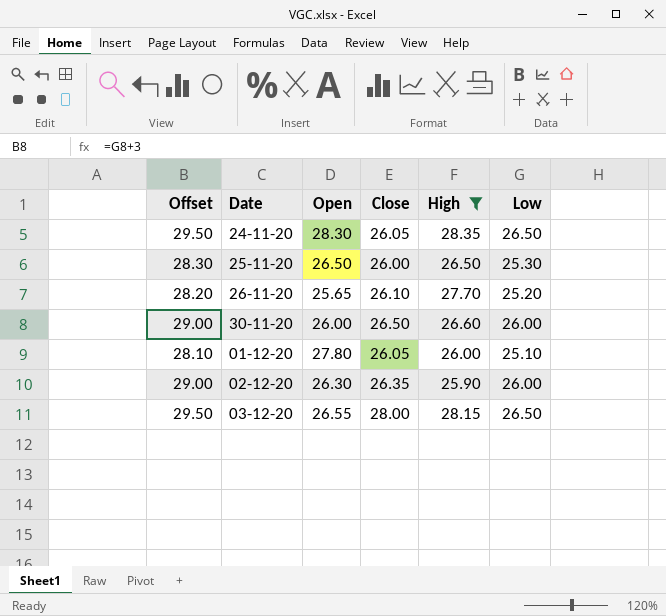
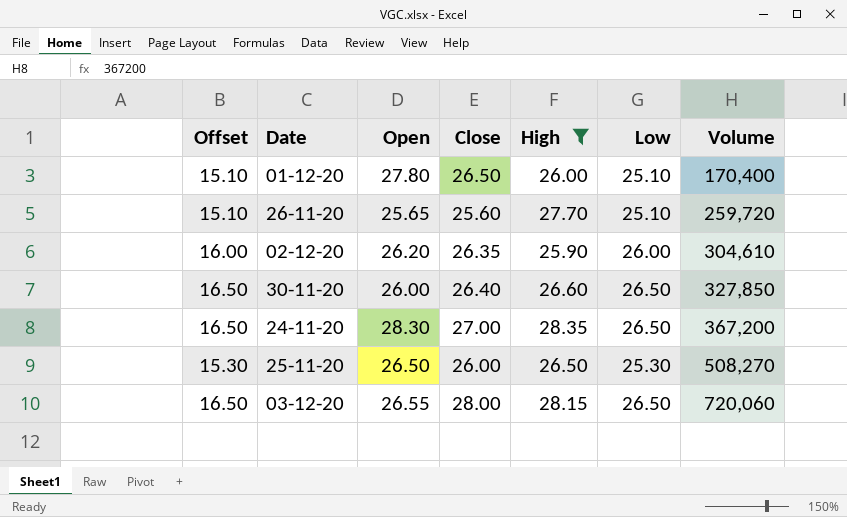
row order: none -> Volume ascending
column Offset | formula: [Low] + 3 -> [Low] - 10
column Volume | position: none -> 7
01-12-20 | Close: 26.05 -> 26.50
26-11-20 | Close: 26.10 -> 25.60
26-11-20 | Low: 25.20 -> 25.10
02-12-20 | Open: 26.30 -> 26.20
30-11-20 | Close: 26.50 -> 26.40
30-11-20 | Low: 26.00 -> 26.50
24-11-20 | Close: 26.05 -> 27.00

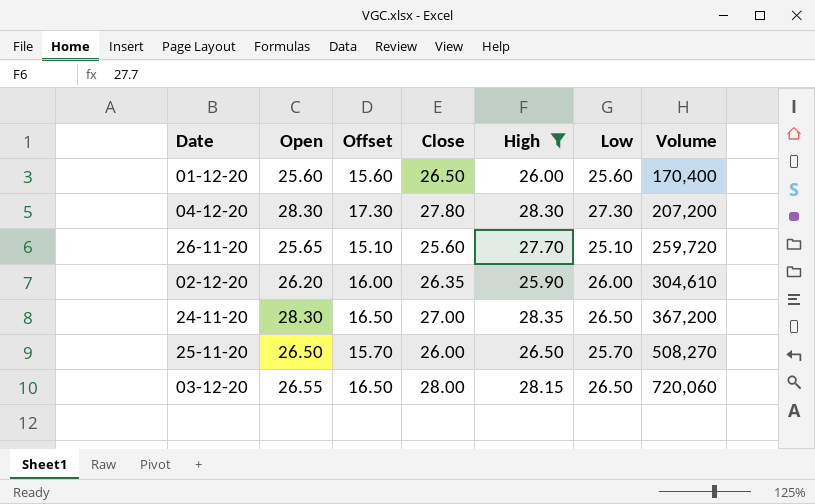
column Offset | position: 1 -> 3
row 30-11-20: 16.50 | 26.00 | 26.40 | 26.60 | 26.50 | 327,850 -> none
01-12-20 | Open: 27.80 -> 25.60
01-12-20 | Offset: 15.10 -> 15.60
01-12-20 | Low: 25.10 -> 25.60
row 04-12-20: none -> 28.30 | 17.30 | 27.80 | 28.30 | 27.30 | 207,200
25-11-20 | Offset: 15.30 -> 15.70
25-11-20 | Low: 25.30 -> 25.70

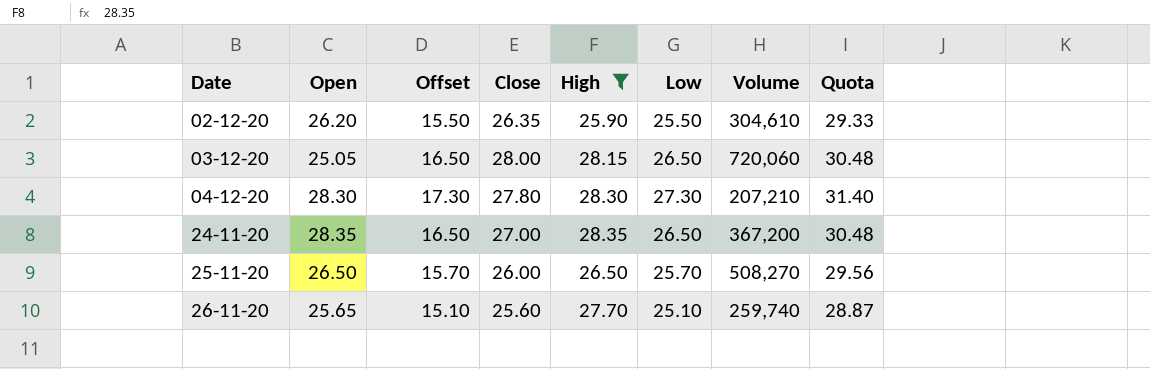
row order: Volume ascending -> Date ascending
column Quota | formula: none -> [Low] * 1.15
row 01-12-20: 25.60 | 15.60 | 26.50 | 26.00 | 25.60 | 170,400 -> none
02-12-20 | Offset: 16.00 -> 15.50
02-12-20 | Low: 26.00 -> 25.50
03-12-20 | Open: 26.55 -> 25.05
04-12-20 | Volume: 207,200 -> 207,210
24-11-20 | Open: 28.30 -> 28.35
26-11-20 | Volume: 259,720 -> 259,740

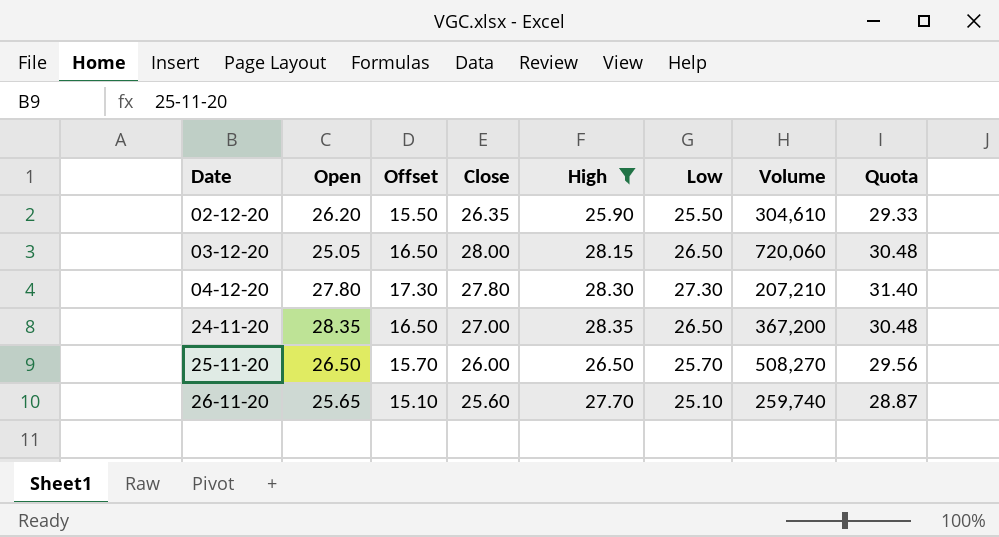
04-12-20 | Open: 28.30 -> 27.80

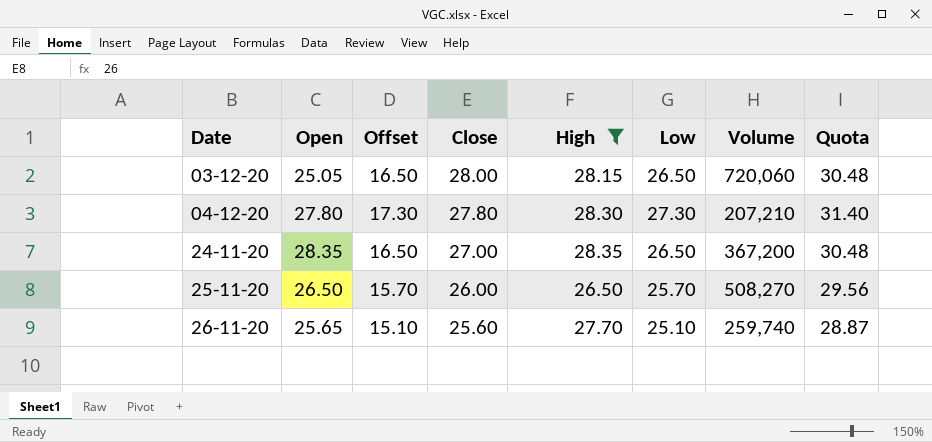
row 02-12-20: 26.20 | 15.50 | 26.35 | 25.90 | 25.50 | 304,610 | 29.33 -> none

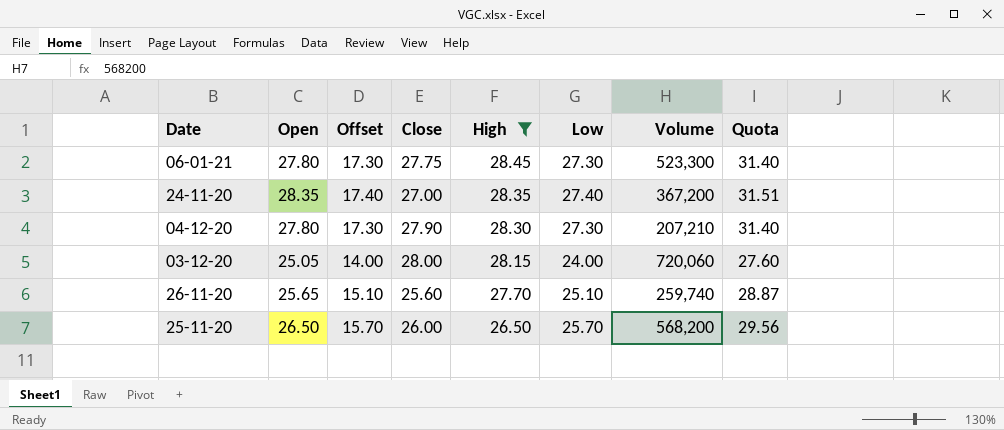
row order: Date ascending -> High descending
row 06-01-21: none -> 27.80 | 17.30 | 27.75 | 28.45 | 27.30 | 523,300 | 31.40
24-11-20 | Offset: 16.50 -> 17.40
24-11-20 | Low: 26.50 -> 27.40
24-11-20 | Quota: 30.48 -> 31.51
04-12-20 | Close: 27.80 -> 27.90
03-12-20 | Offset: 16.50 -> 14.00
03-12-20 | Low: 26.50 -> 24.00
03-12-20 | Quota: 30.48 -> 27.60
25-11-20 | Volume: 508,270 -> 568,200

